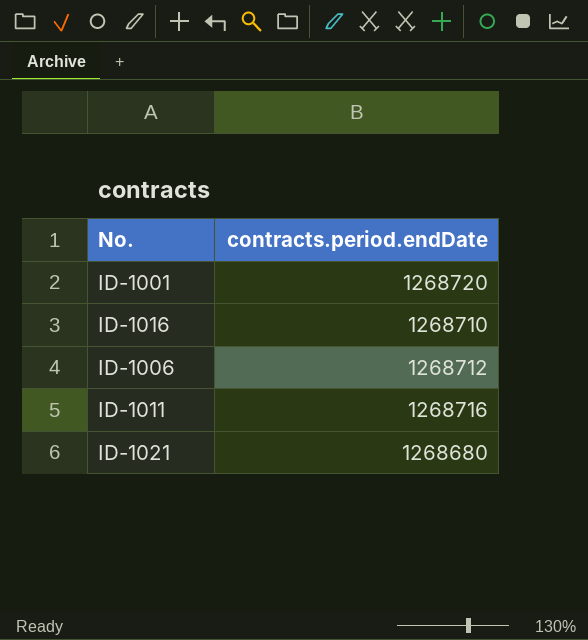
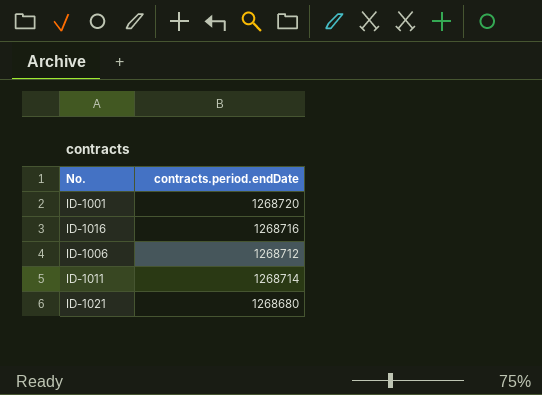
ID-1016 | contracts.period.endDate: 1268710 -> 1268716
ID-1011 | contracts.period.endDate: 1268716 -> 1268714

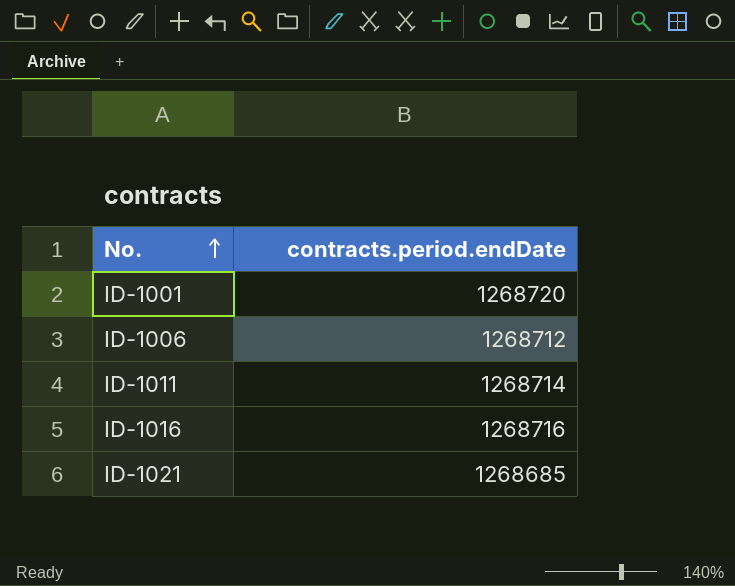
row order: none -> No. ascending
ID-1021 | contracts.period.endDate: 1268680 -> 1268685

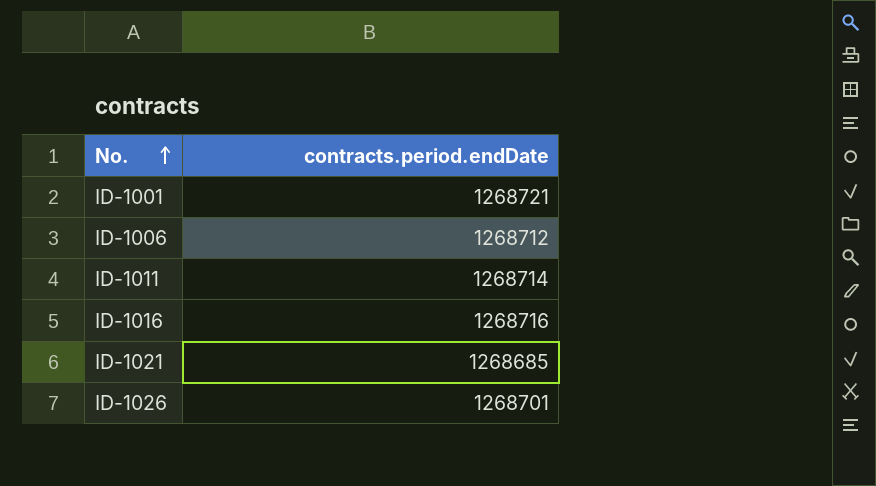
ID-1001 | contracts.period.endDate: 1268720 -> 1268721
row ID-1026: none -> 1268701

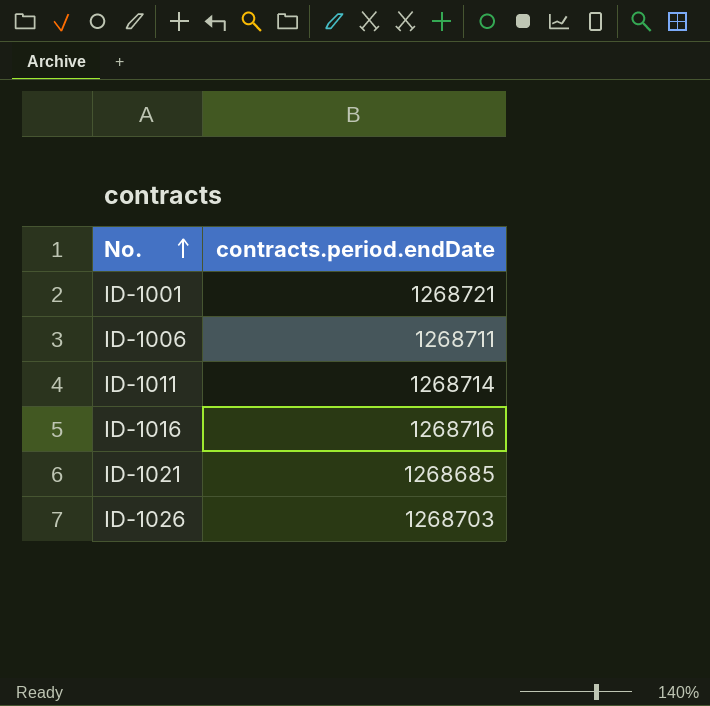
ID-1006 | contracts.period.endDate: 1268712 -> 1268711
ID-1026 | contracts.period.endDate: 1268701 -> 1268703

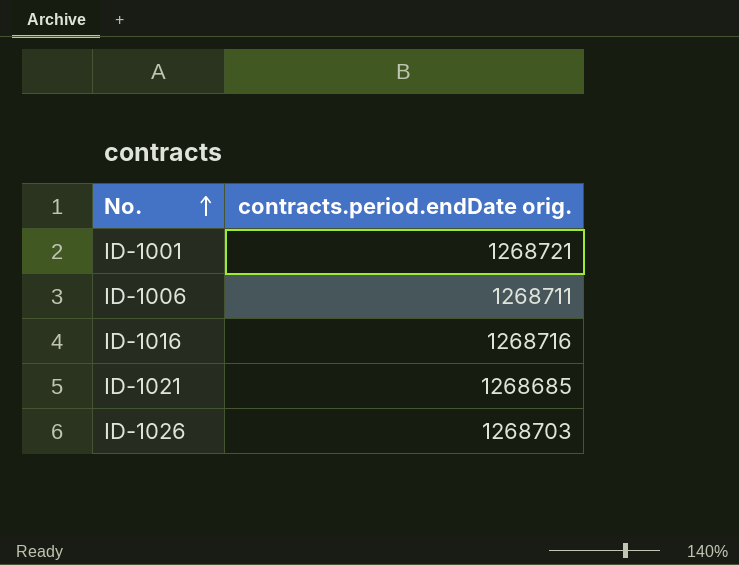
column name: contracts.period.endDate -> contracts.period.endDate orig.
row ID-1011: 1268714 -> none

